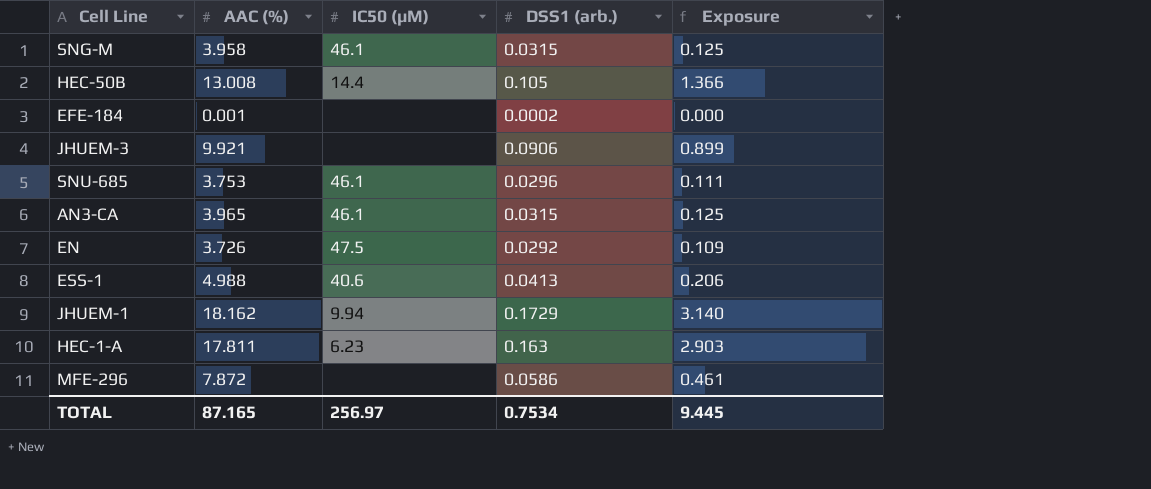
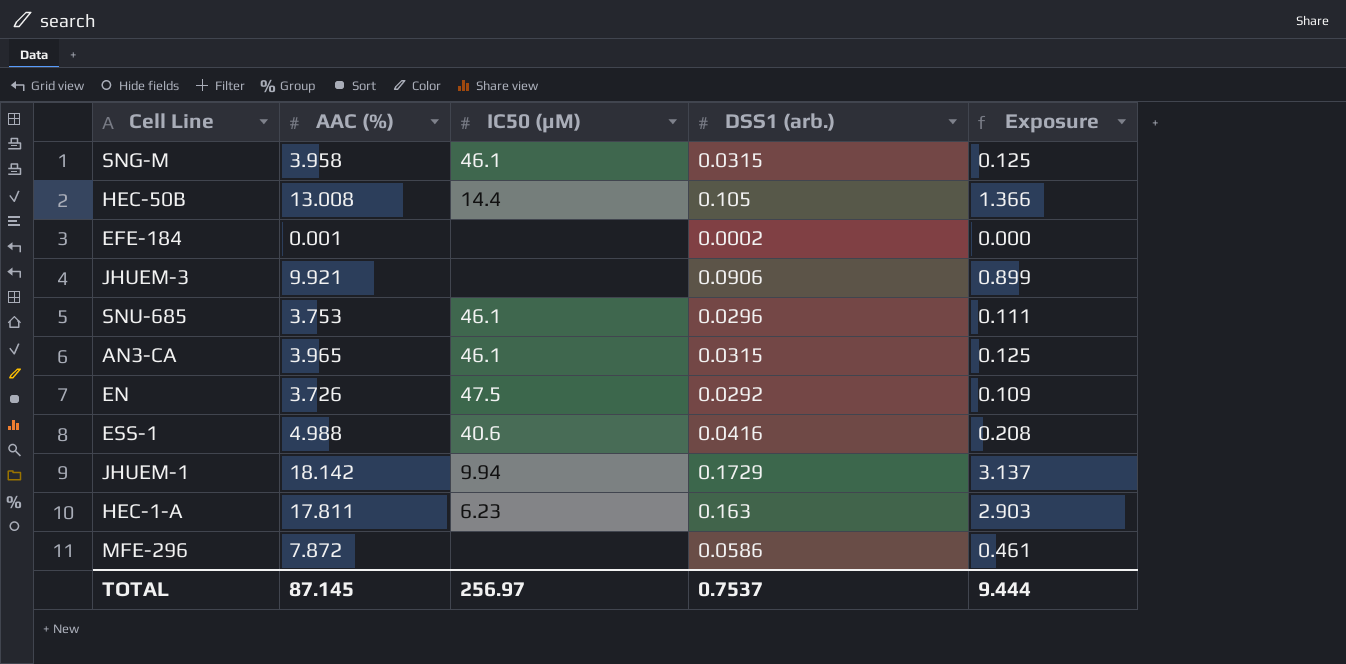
ESS-1 | DSS1 (arb.): 0.0413 -> 0.0416
ESS-1 | Exposure: 0.206 -> 0.208
JHUEM-1 | AAC (%): 18.162 -> 18.142
JHUEM-1 | Exposure: 3.140 -> 3.137
TOTAL | AAC (%): 87.165 -> 87.145
TOTAL | DSS1 (arb.): 0.7534 -> 0.7537
TOTAL | Exposure: 9.445 -> 9.444

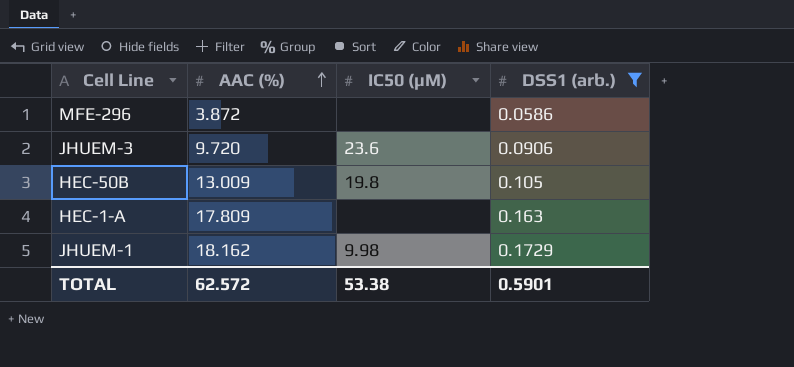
filter: none -> DSS1 (arb.) >= 0.0586
row order: none -> AAC (%) ascending
column Exposure | formula: [AAC (%)] * [DSS1 (arb.)] -> none
MFE-296 | AAC (%): 7.872 -> 3.872
JHUEM-3 | AAC (%): 9.921 -> 9.720
JHUEM-3 | IC50 (µM): none -> 23.6
HEC-50B | AAC (%): 13.008 -> 13.009
HEC-50B | IC50 (µM): 14.4 -> 19.8
HEC-1-A | AAC (%): 17.811 -> 17.809
HEC-1-A | IC50 (µM): 6.23 -> none
JHUEM-1 | AAC (%): 18.142 -> 18.162
JHUEM-1 | IC50 (µM): 9.94 -> 9.98
TOTAL | AAC (%): 87.145 -> 62.572
TOTAL | IC50 (µM): 256.97 -> 53.38
TOTAL | DSS1 (arb.): 0.7537 -> 0.5901

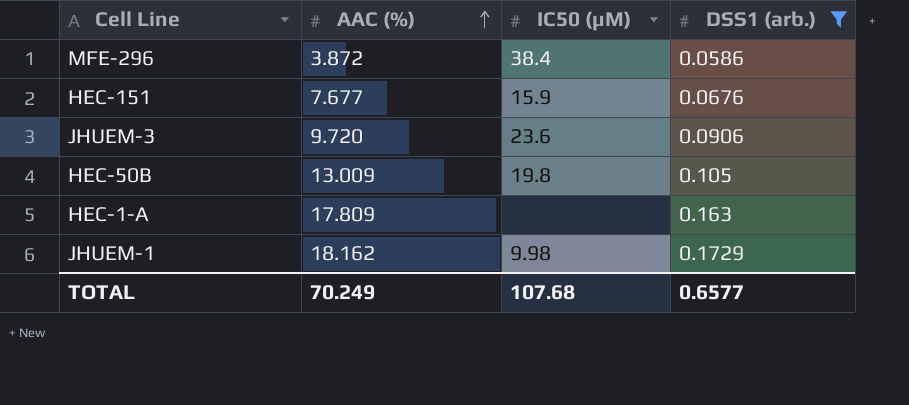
MFE-296 | IC50 (µM): none -> 38.4
row HEC-151: none -> 7.677 | 15.9 | 0.0676
TOTAL | AAC (%): 62.572 -> 70.249
TOTAL | IC50 (µM): 53.38 -> 107.68
TOTAL | DSS1 (arb.): 0.5901 -> 0.6577

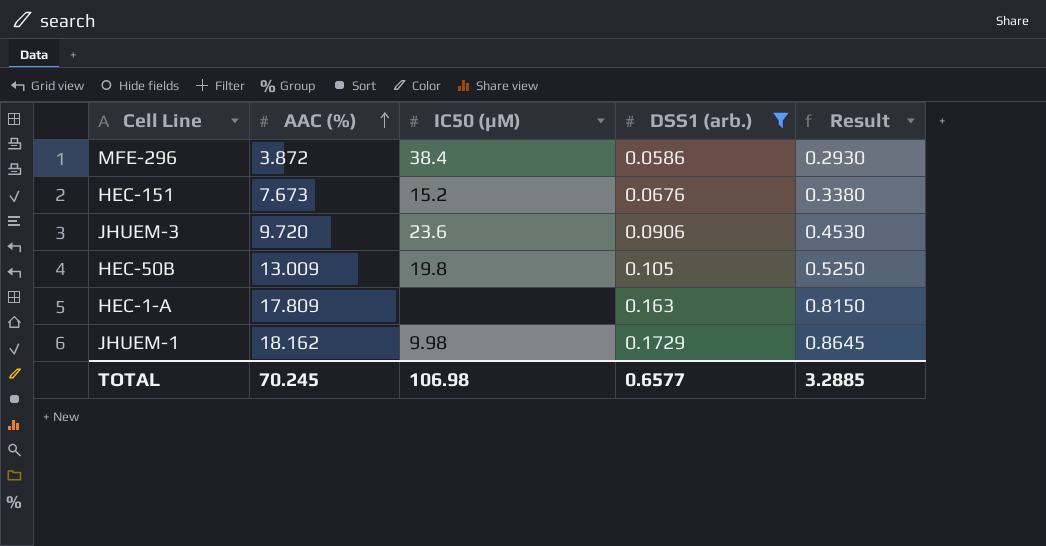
column Result | formula: none -> [DSS1 (arb.)] * 5
HEC-151 | AAC (%): 7.677 -> 7.673
HEC-151 | IC50 (µM): 15.9 -> 15.2
TOTAL | AAC (%): 70.249 -> 70.245
TOTAL | IC50 (µM): 107.68 -> 106.98

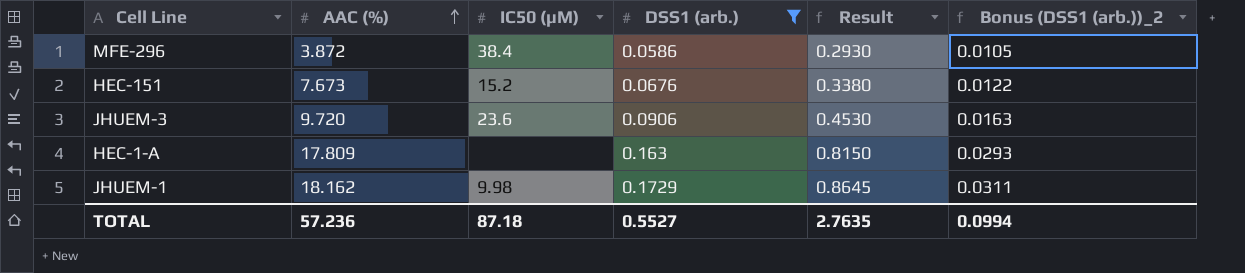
column Bonus (DSS1 (arb.))_2 | formula: none -> [DSS1 (arb.)] * 0.18
row HEC-50B: 13.009 | 19.8 | 0.105 | 0.5250 -> none
TOTAL | AAC (%): 70.245 -> 57.236
TOTAL | IC50 (µM): 106.98 -> 87.18
TOTAL | DSS1 (arb.): 0.6577 -> 0.5527
TOTAL | Result: 3.2885 -> 2.7635

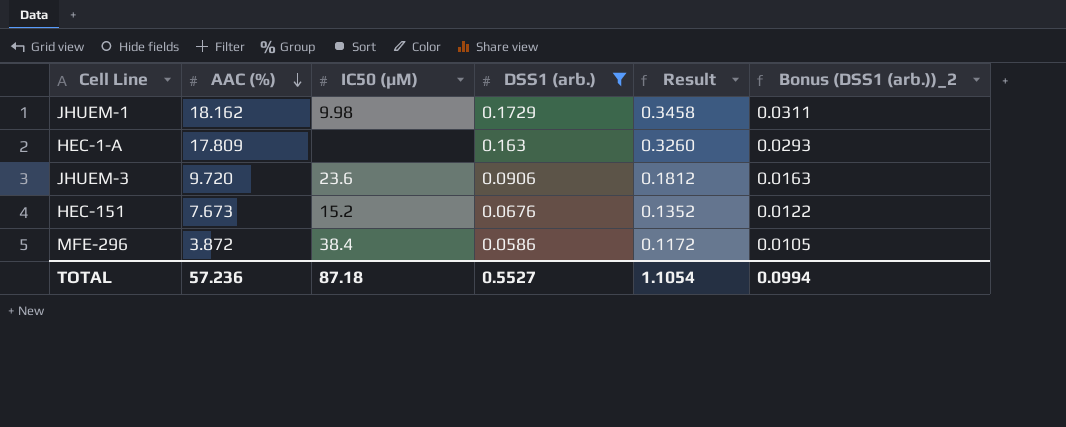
row order: AAC (%) ascending -> AAC (%) descending
column Result | formula: [DSS1 (arb.)] * 5 -> [DSS1 (arb.)] * 2
TOTAL | Result: 2.7635 -> 1.1054

